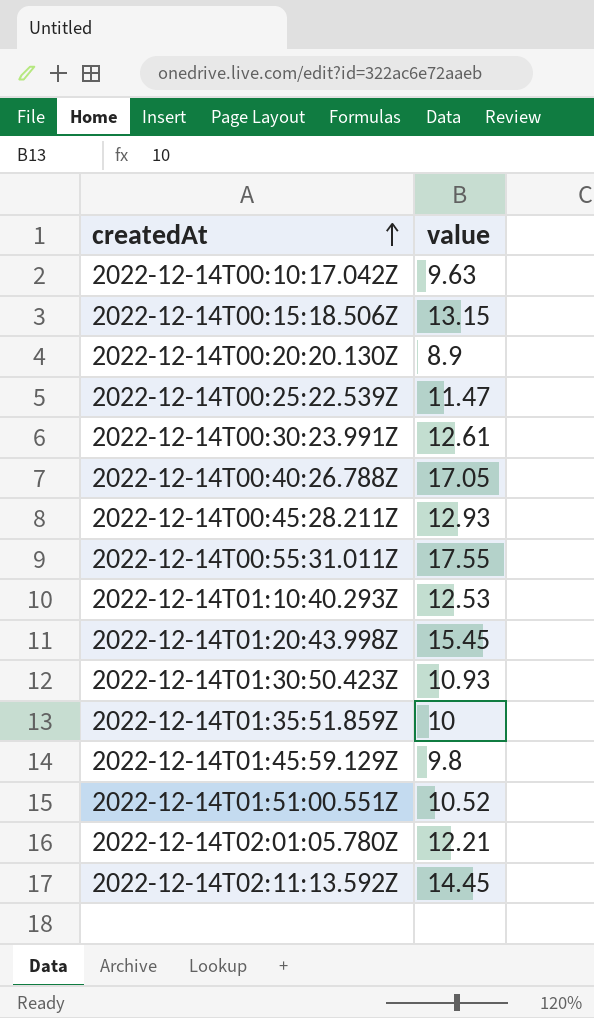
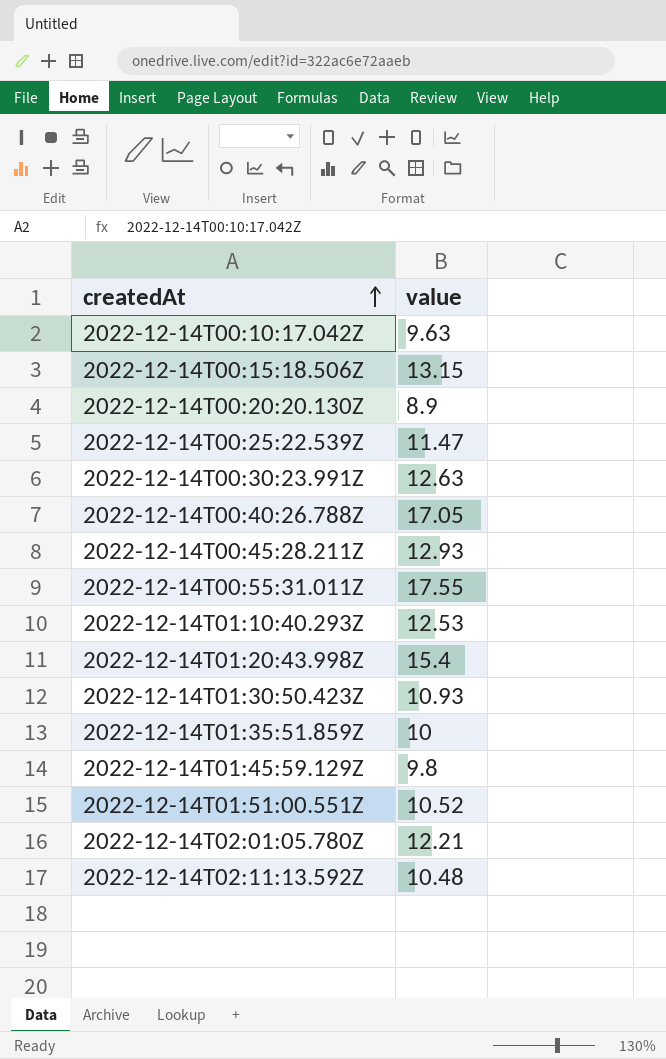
2022-12-14T00:30:23.991Z | value: 12.61 -> 12.63
2022-12-14T01:20:43.998Z | value: 15.45 -> 15.4
2022-12-14T02:11:13.592Z | value: 14.45 -> 10.48

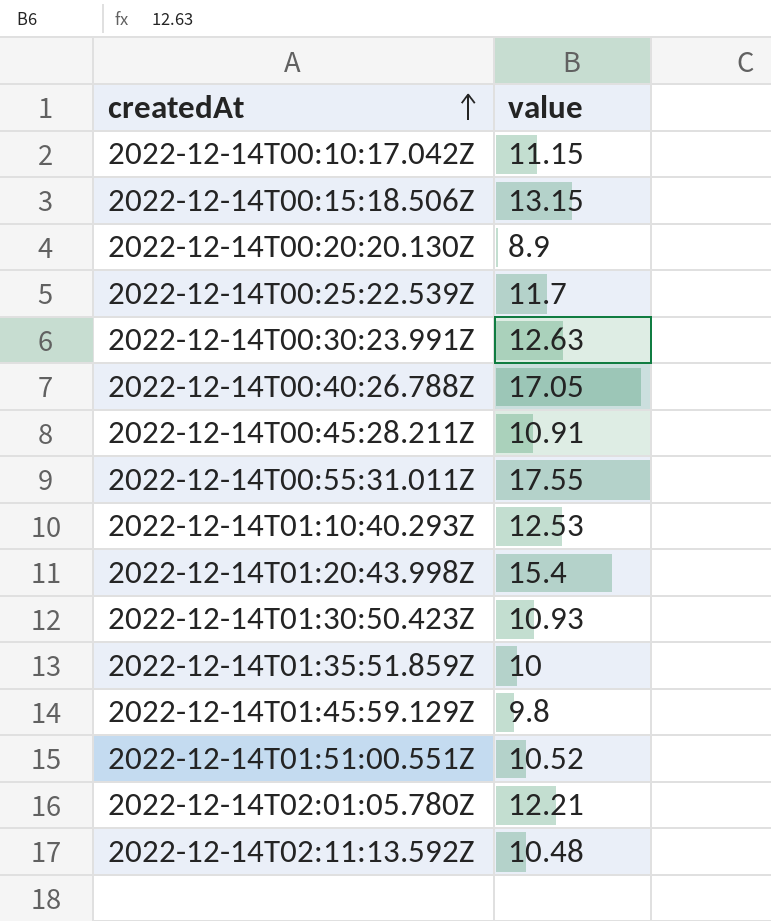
2022-12-14T00:10:17.042Z | value: 9.63 -> 11.15
2022-12-14T00:25:22.539Z | value: 11.47 -> 11.7
2022-12-14T00:45:28.211Z | value: 12.93 -> 10.91

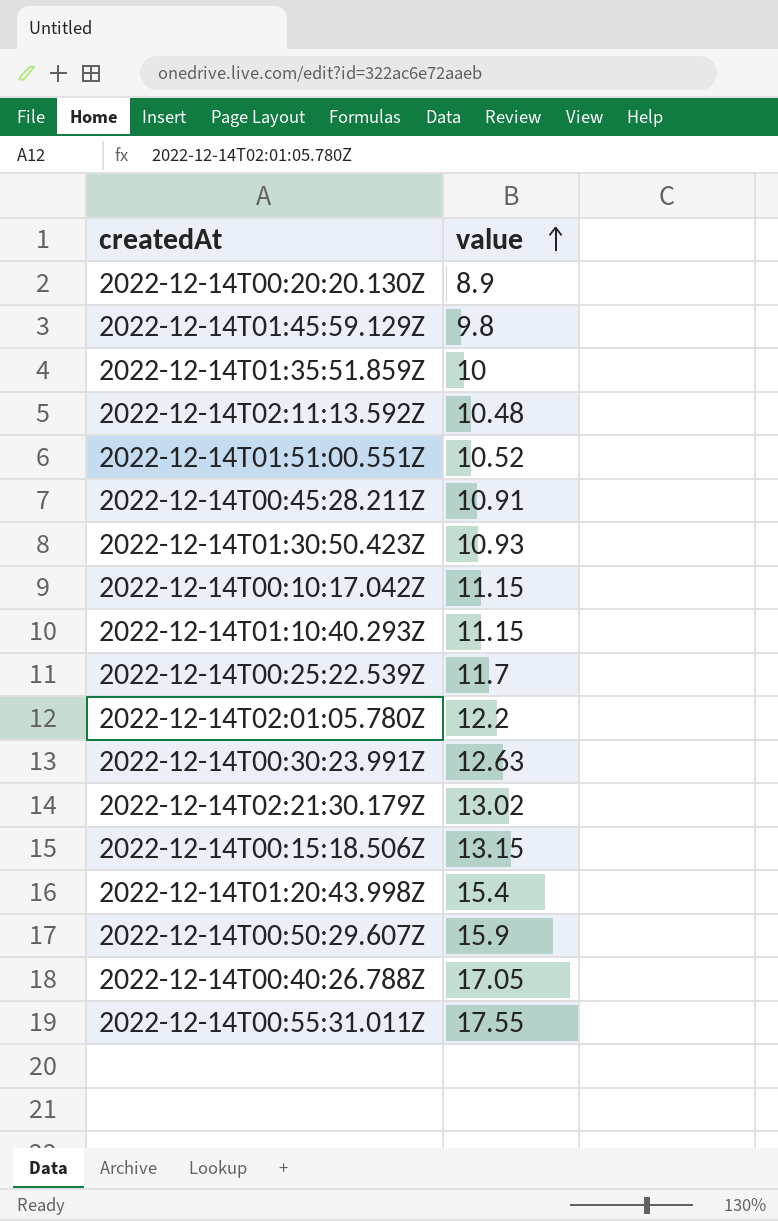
row order: createdAt ascending -> value ascending
2022-12-14T01:10:40.293Z | value: 12.53 -> 11.15
2022-12-14T02:01:05.780Z | value: 12.21 -> 12.2
row 2022-12-14T02:21:30.179Z: none -> 13.02
row 2022-12-14T00:50:29.607Z: none -> 15.9

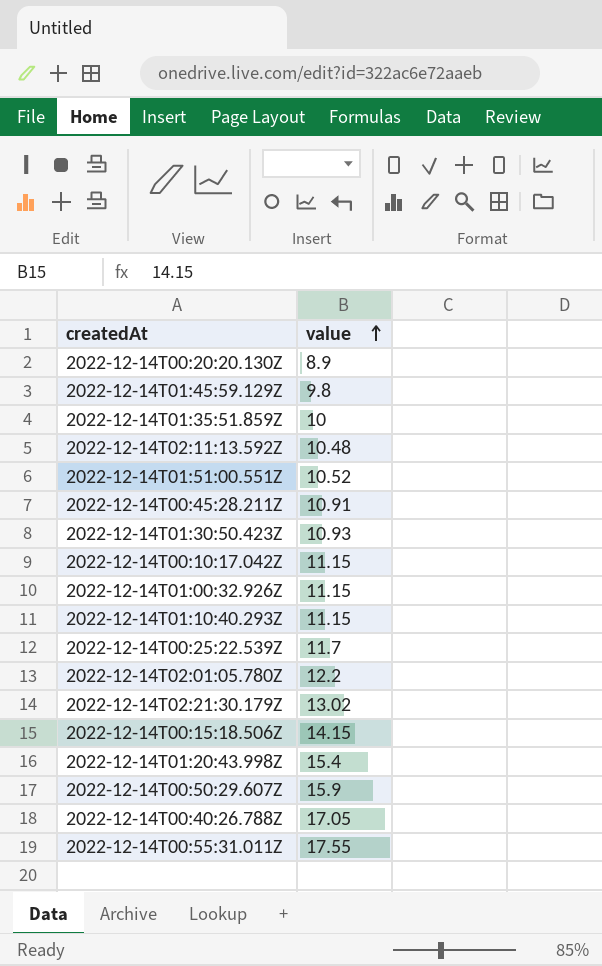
row 2022-12-14T00:30:23.991Z: 12.63 -> none
row 2022-12-14T01:00:32.926Z: none -> 11.15
2022-12-14T00:15:18.506Z | value: 13.15 -> 14.15

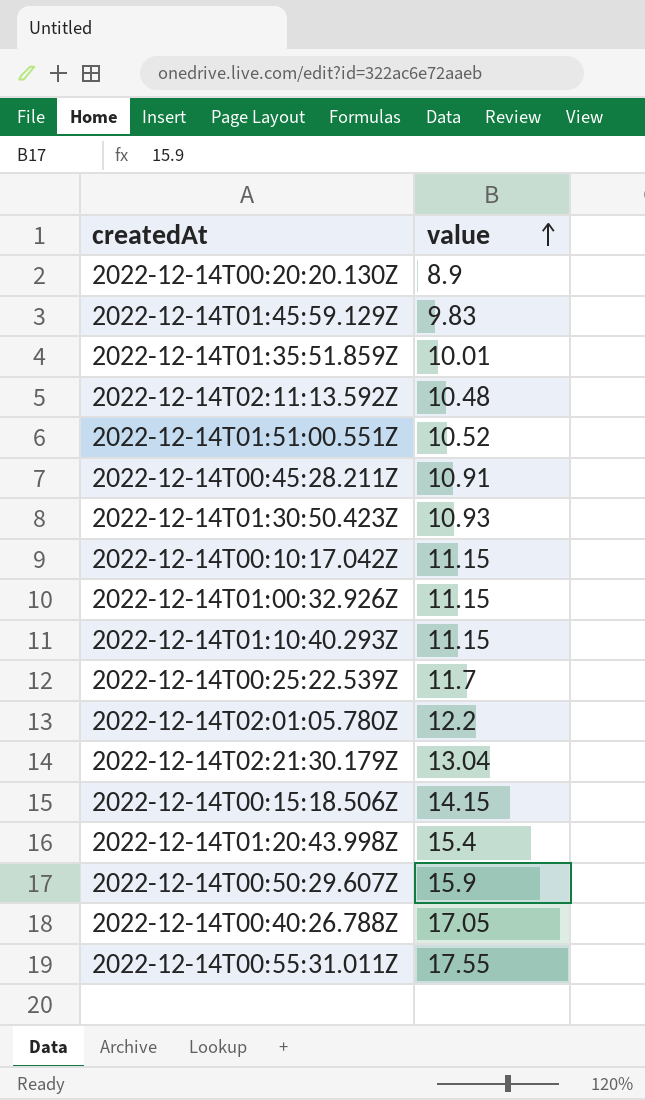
2022-12-14T01:45:59.129Z | value: 9.8 -> 9.83
2022-12-14T01:35:51.859Z | value: 10 -> 10.01
2022-12-14T02:21:30.179Z | value: 13.02 -> 13.04

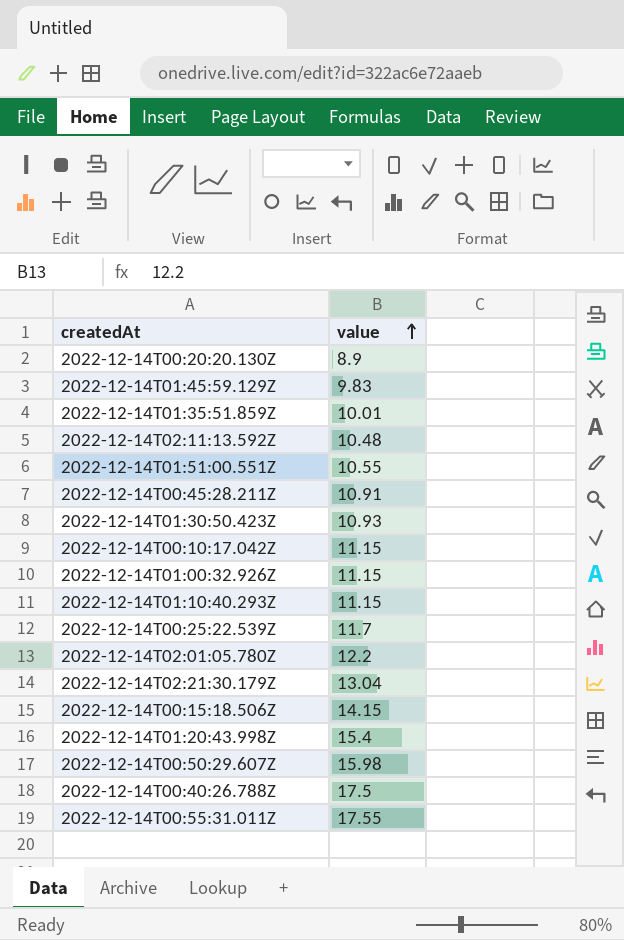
2022-12-14T01:51:00.551Z | value: 10.52 -> 10.55
2022-12-14T00:50:29.607Z | value: 15.9 -> 15.98
2022-12-14T00:40:26.788Z | value: 17.05 -> 17.5

